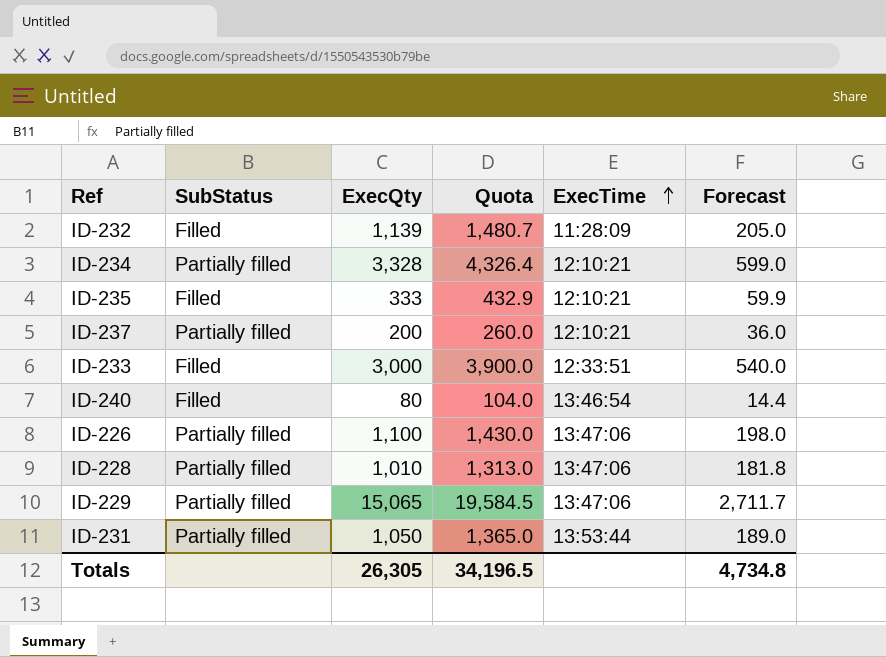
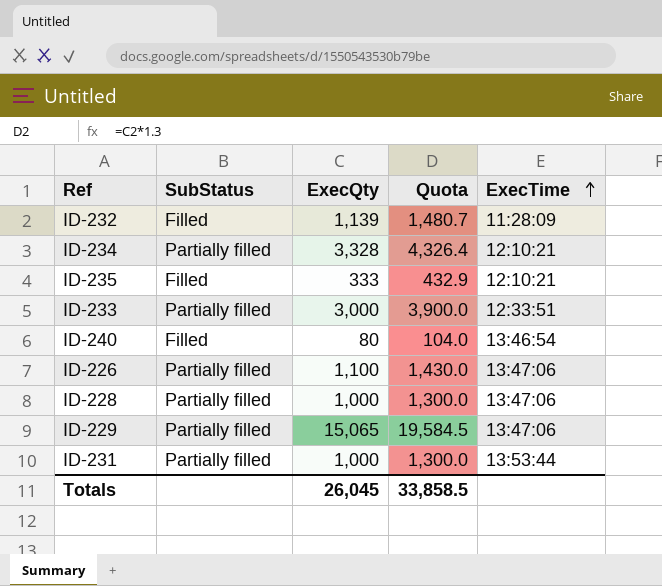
column Forecast | formula: [ExecQty] * 0.18 -> none
row ID-237: Partially filled | 200 | 260.0 | 12:10:21 | 36.0 -> none
ID-233 | SubStatus: Filled -> Partially filled
ID-228 | ExecQty: 1,010 -> 1,000
ID-228 | Quota: 1,313.0 -> 1,300.0
ID-231 | ExecQty: 1,050 -> 1,000
ID-231 | Quota: 1,365.0 -> 1,300.0
Totals | ExecQty: 26,305 -> 26,045
Totals | Quota: 34,196.5 -> 33,858.5

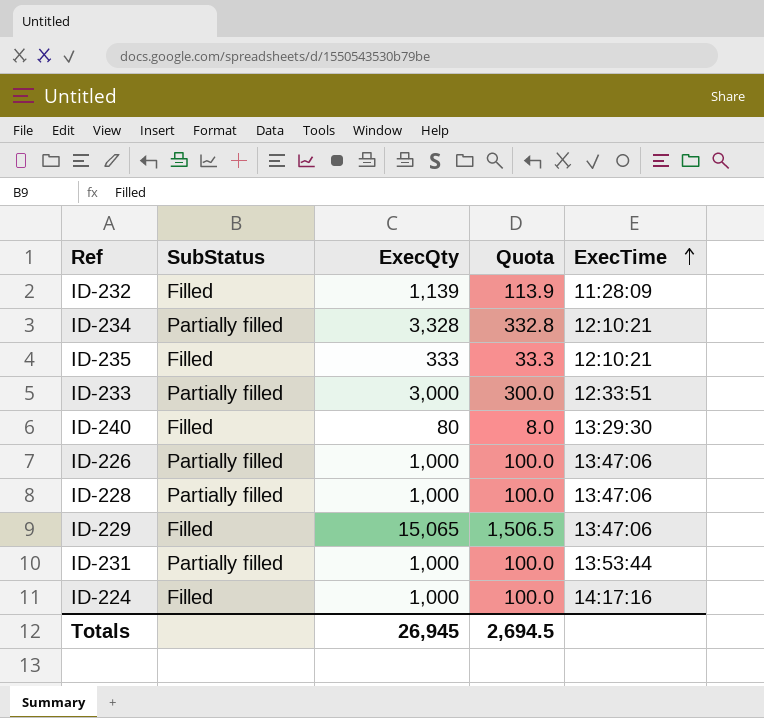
column Quota | formula: [ExecQty] * 1.3 -> [ExecQty] * 0.1
ID-240 | ExecTime: 13:46:54 -> 13:29:30
ID-226 | ExecQty: 1,100 -> 1,000
ID-229 | SubStatus: Partially filled -> Filled
row ID-224: none -> Filled | 1,000 | 100.0 | 14:17:16
Totals | ExecQty: 26,045 -> 26,945
Totals | Quota: 33,858.5 -> 2,694.5

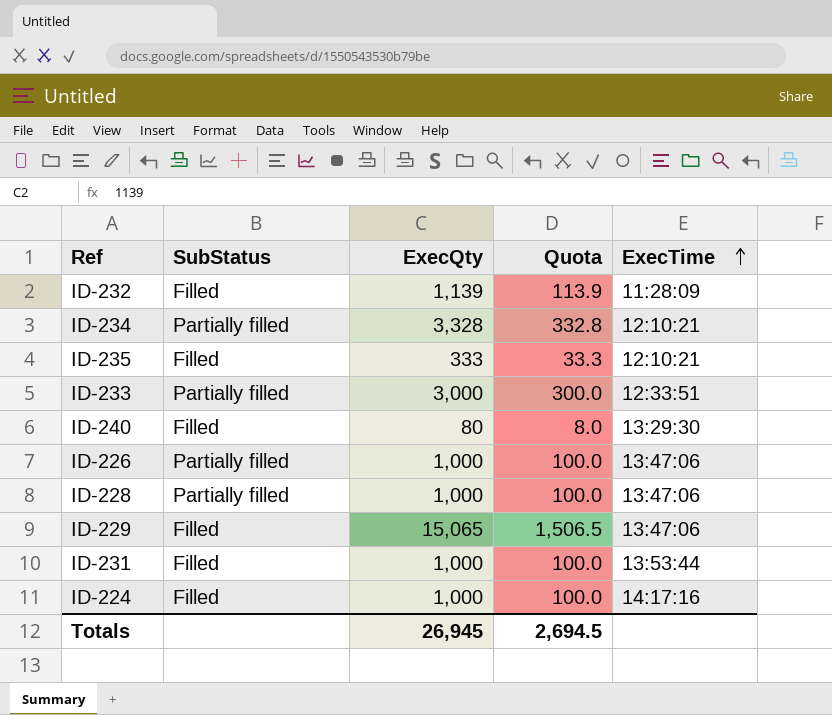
ID-231 | SubStatus: Partially filled -> Filled

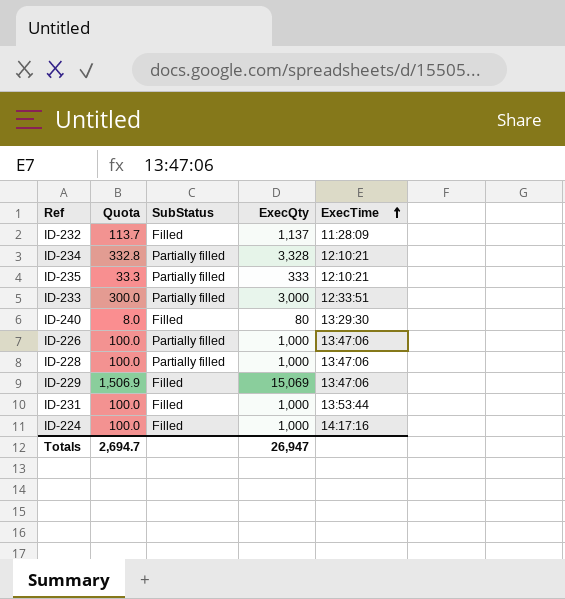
column Quota | position: 4 -> 2
ID-232 | Quota: 113.9 -> 113.7
ID-232 | ExecQty: 1,139 -> 1,137
ID-235 | SubStatus: Filled -> Partially filled
ID-229 | Quota: 1,506.5 -> 1,506.9
ID-229 | ExecQty: 15,065 -> 15,069
Totals | Quota: 2,694.5 -> 2,694.7
Totals | ExecQty: 26,945 -> 26,947

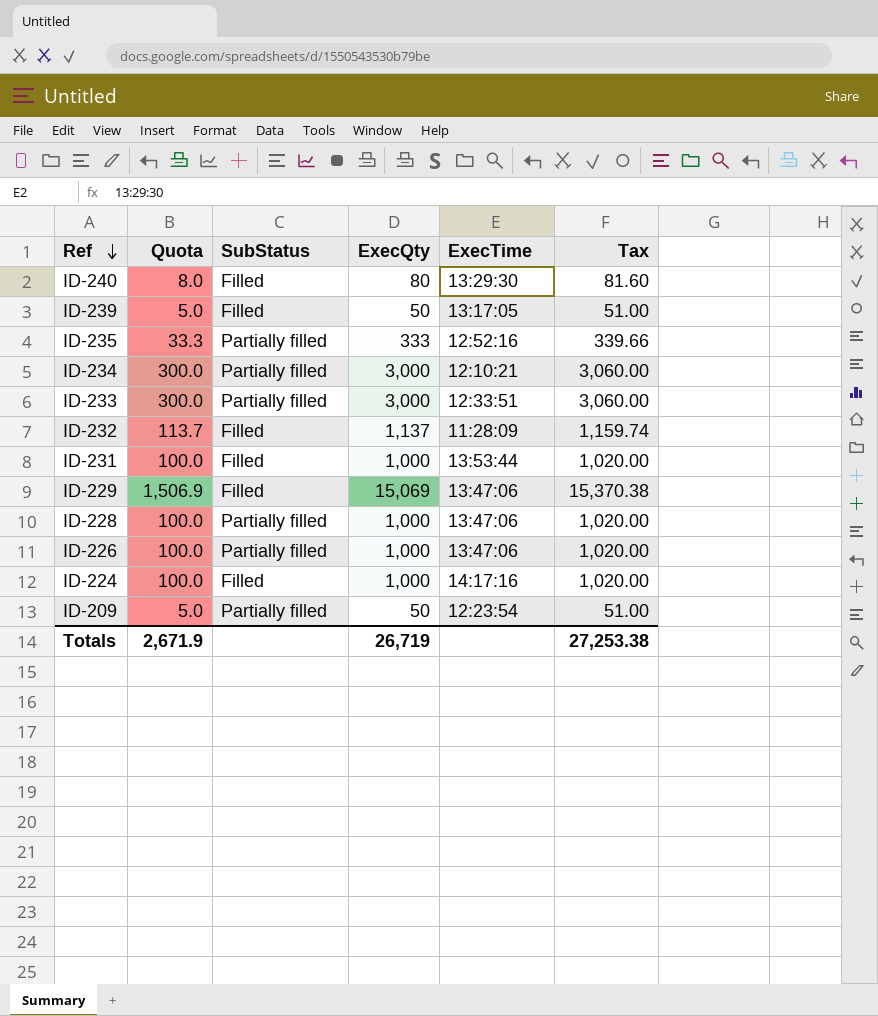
row order: ExecTime ascending -> Ref descending
column Tax | formula: none -> [ExecQty] * 1.02
row ID-239: none -> 5.0 | Filled | 50 | 13:17:05 | 51.00
ID-235 | ExecTime: 12:10:21 -> 12:52:16
ID-234 | Quota: 332.8 -> 300.0
ID-234 | ExecQty: 3,328 -> 3,000
row ID-209: none -> 5.0 | Partially filled | 50 | 12:23:54 | 51.00
Totals | Quota: 2,694.7 -> 2,671.9
Totals | ExecQty: 26,947 -> 26,719

